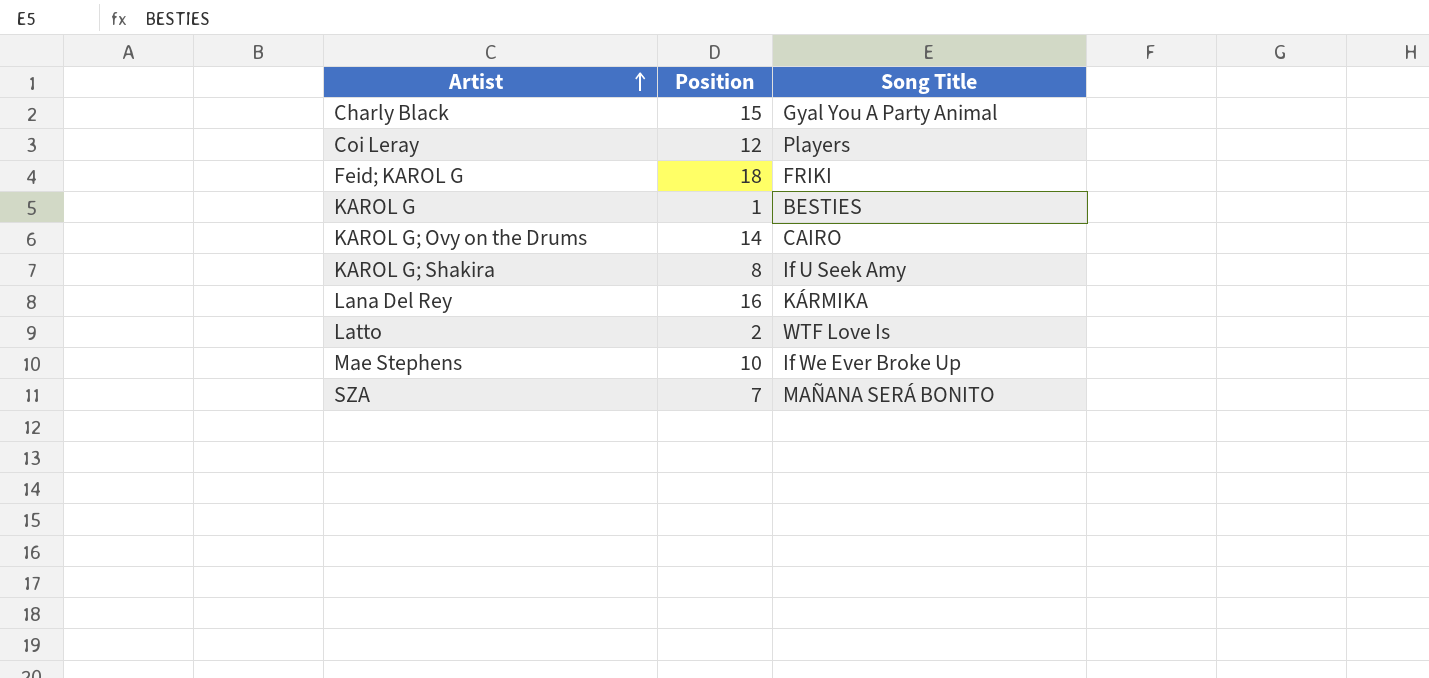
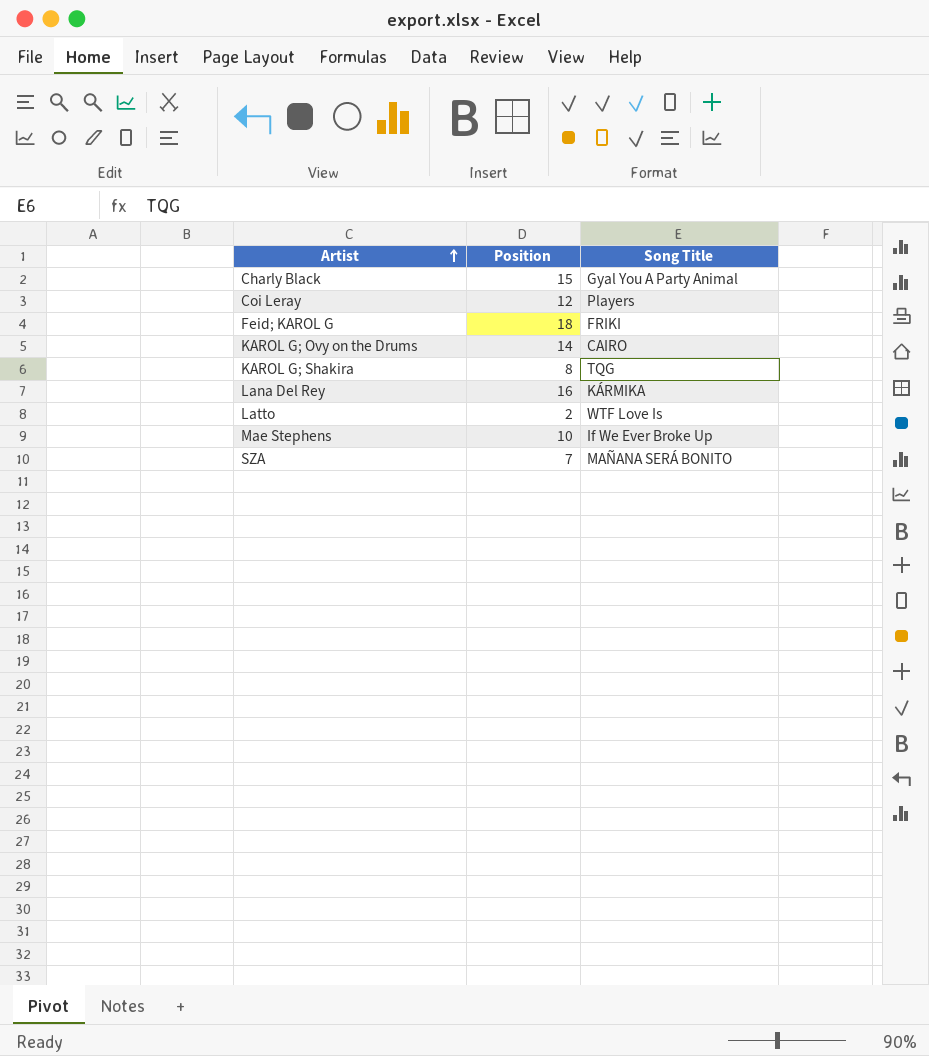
row KAROL G: 1 | BESTIES -> none
KAROL G; Shakira | Song Title: If U Seek Amy -> TQG

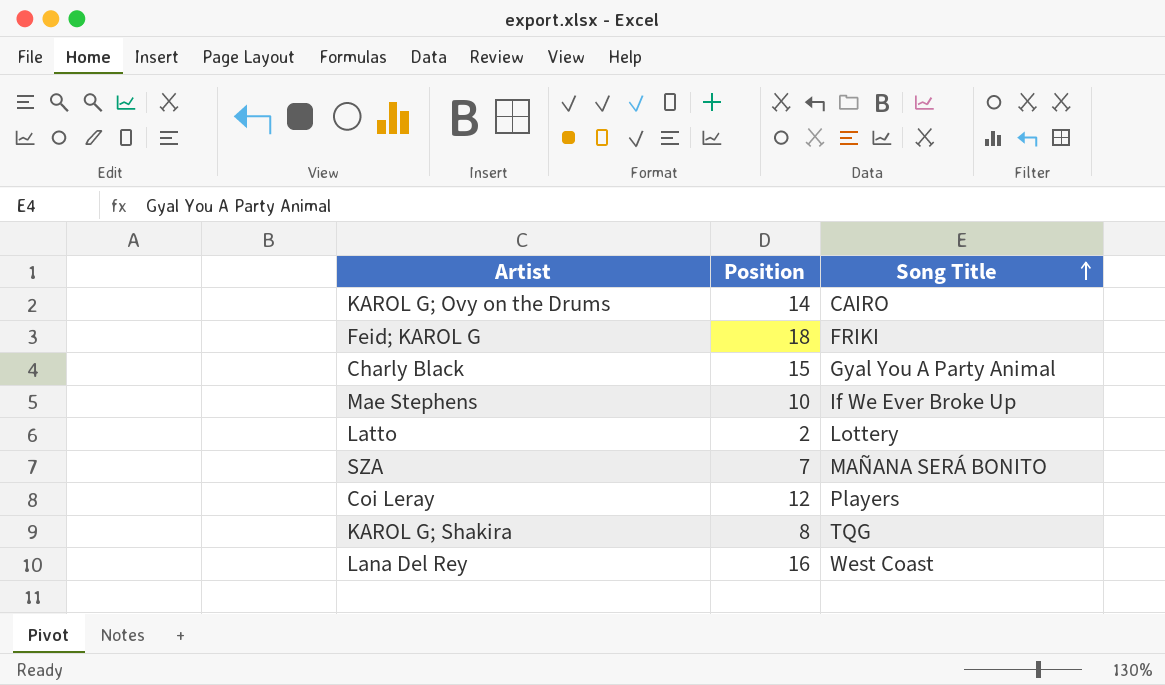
row order: Artist ascending -> Song Title ascending
Latto | Song Title: WTF Love Is -> Lottery
Lana Del Rey | Song Title: KÁRMIKA -> West Coast

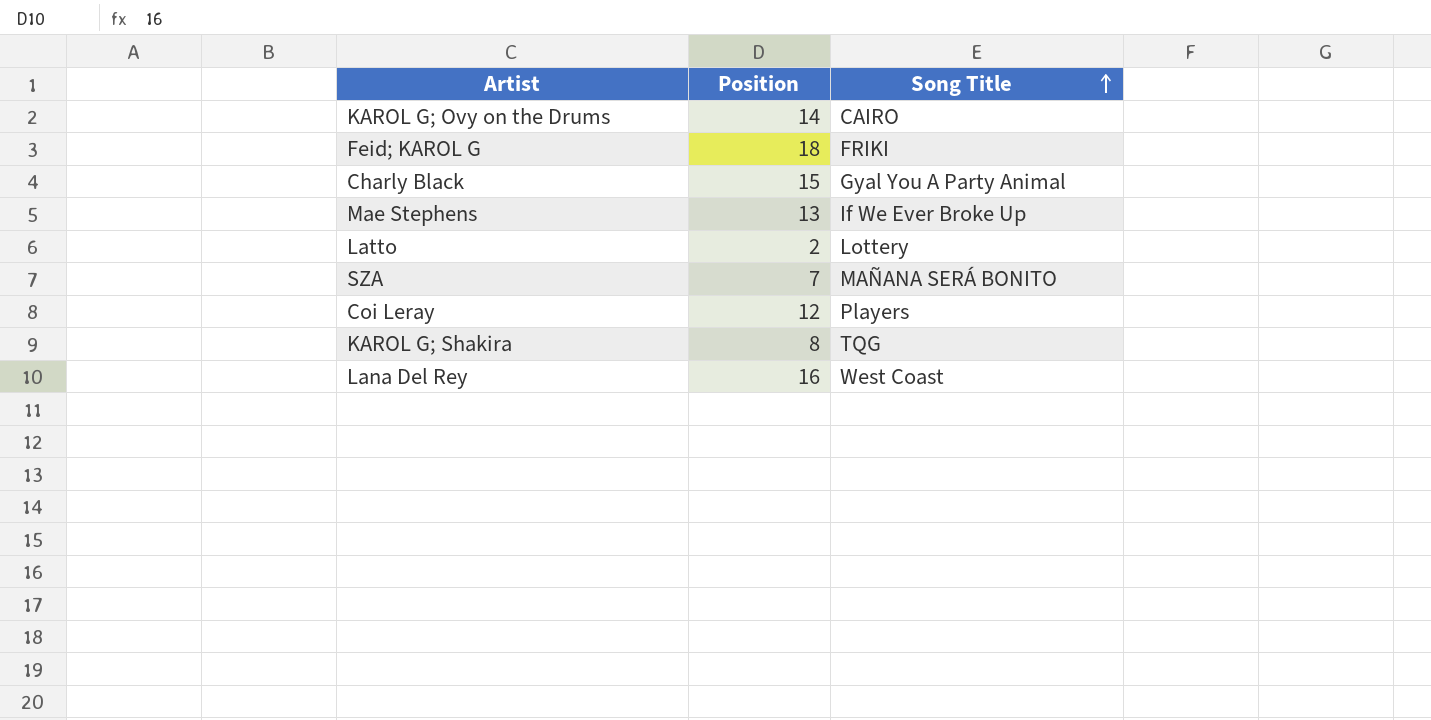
Mae Stephens | Position: 10 -> 13

